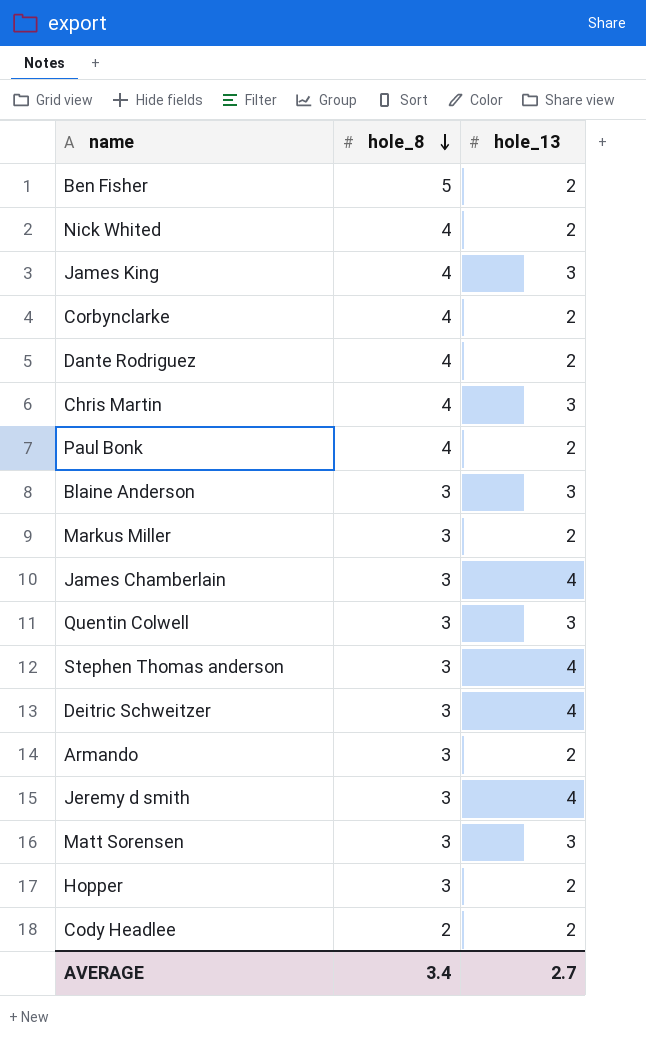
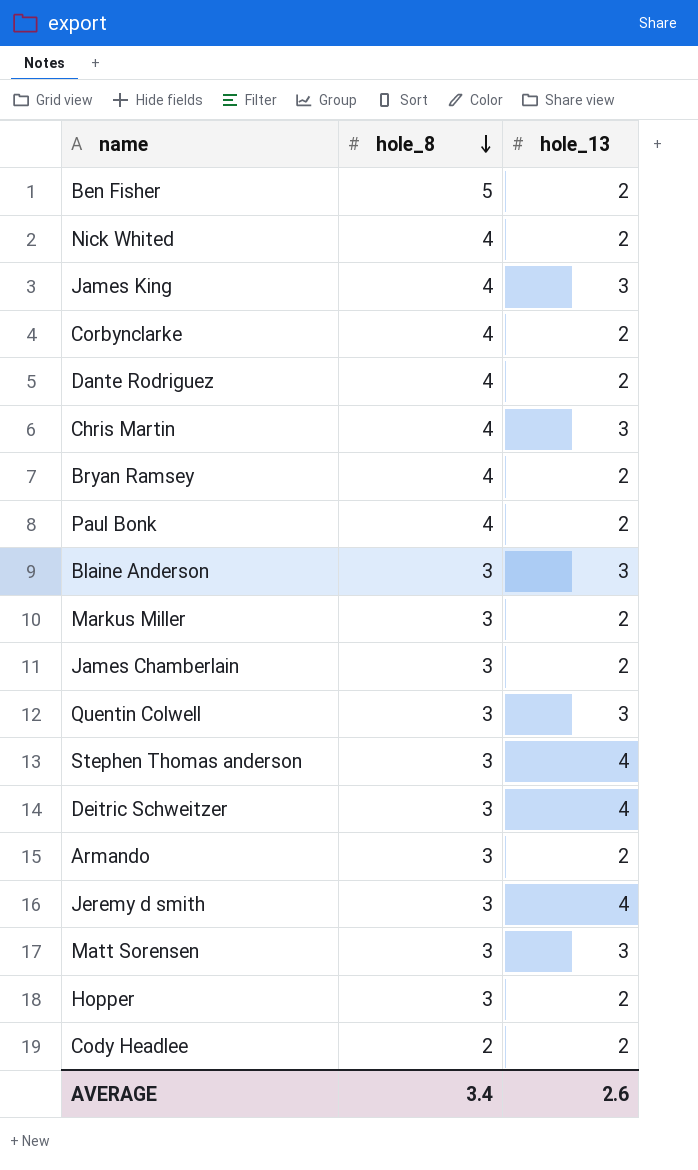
row Bryan Ramsey: none -> 4 | 2
James Chamberlain | hole_13: 4 -> 2
AVERAGE | hole_13: 2.7 -> 2.6

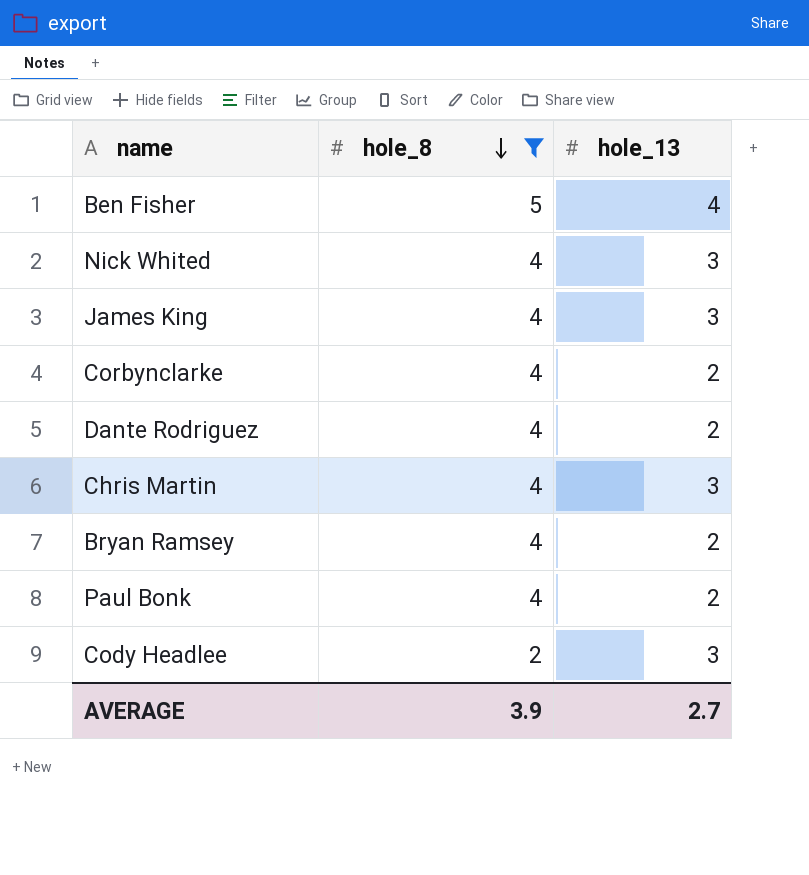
filter: none -> hole_8 != 3
Ben Fisher | hole_13: 2 -> 4
Nick Whited | hole_13: 2 -> 3
Cody Headlee | hole_13: 2 -> 3
AVERAGE | hole_8: 3.4 -> 3.9
AVERAGE | hole_13: 2.6 -> 2.7

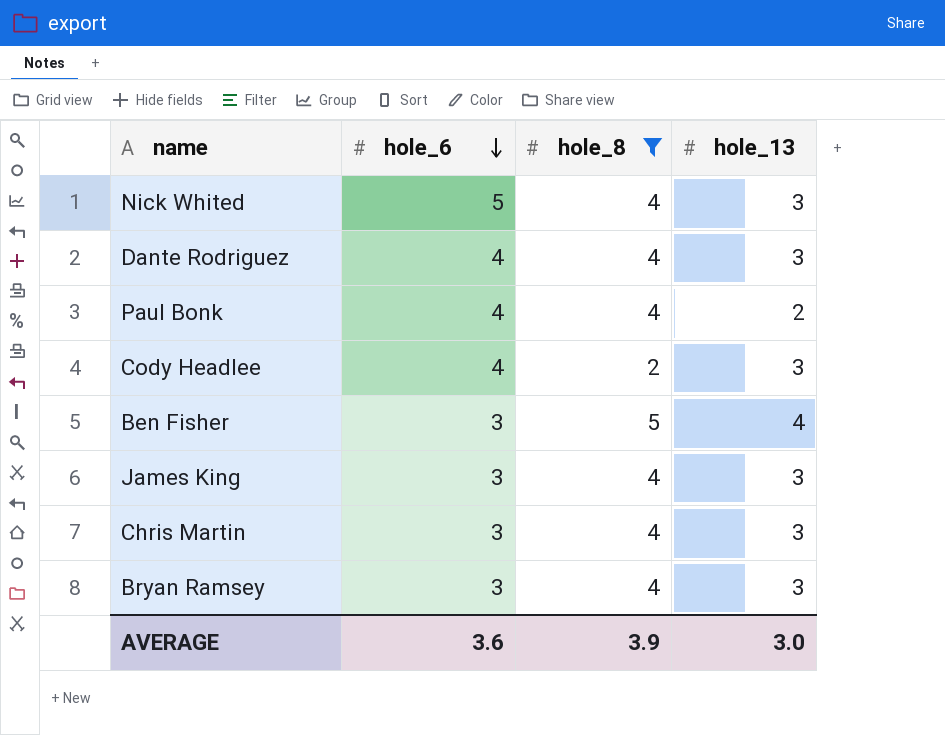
row order: hole_8 descending -> hole_6 descending
column hole_6 | position: none -> 2
row Corbynclarke: 4 | 2 -> none
Dante Rodriguez | hole_13: 2 -> 3
Bryan Ramsey | hole_13: 2 -> 3
AVERAGE | hole_13: 2.7 -> 3.0

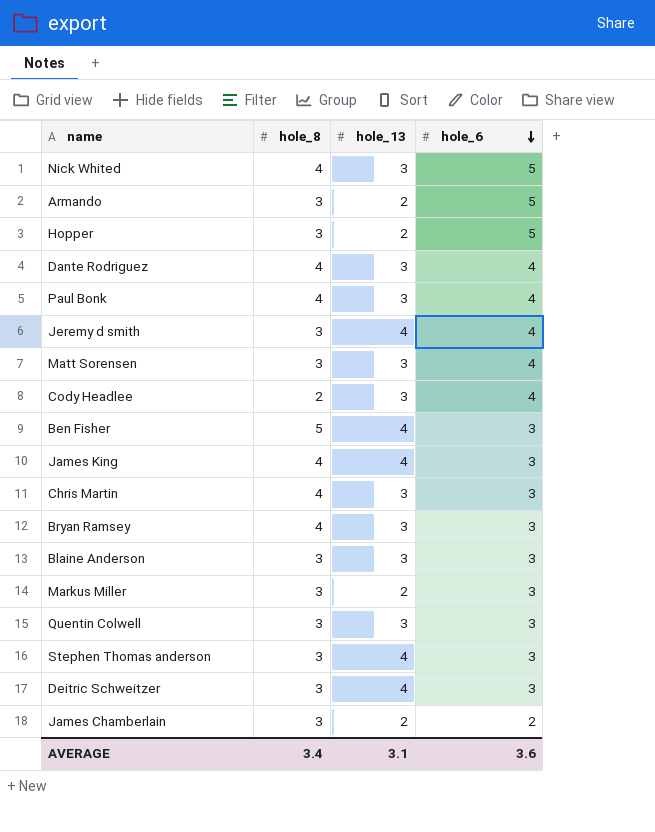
filter: hole_8 != 3 -> none
column hole_6 | position: 2 -> 4
Paul Bonk | hole_13: 2 -> 3
James King | hole_13: 3 -> 4
AVERAGE | hole_8: 3.9 -> 3.4
AVERAGE | hole_13: 3.0 -> 3.1

